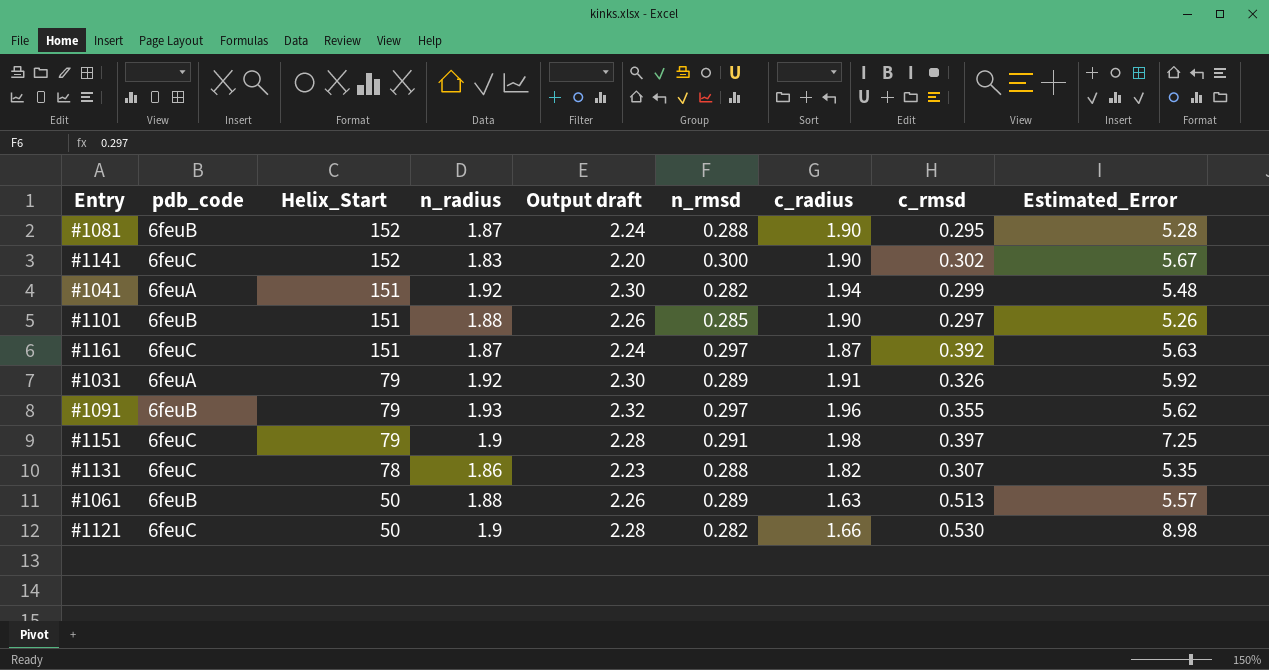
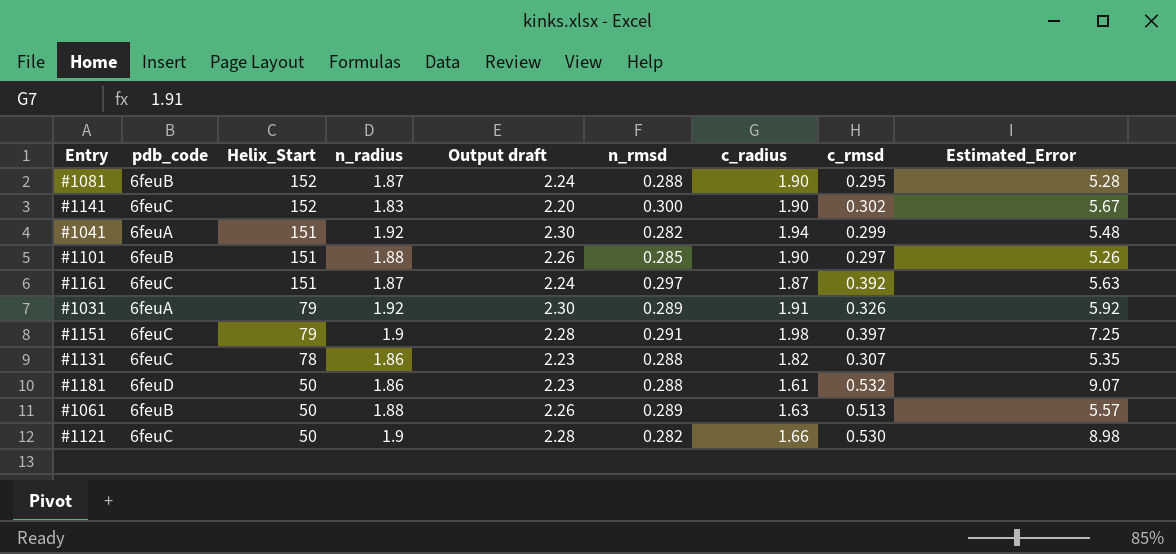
row #1091: 6feuB | 79 | 1.93 | 2.32 | 0.297 | 1.96 | 0.355 | 5.62 -> none
row #1181: none -> 6feuD | 50 | 1.86 | 2.23 | 0.288 | 1.61 | 0.532 | 9.07

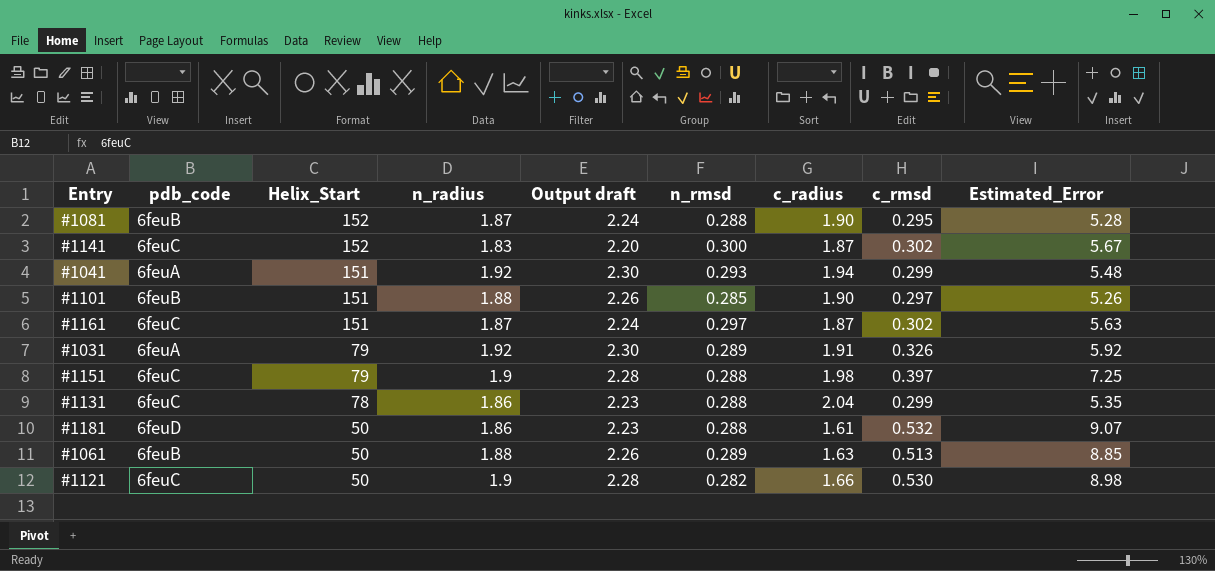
#1141 | c_radius: 1.90 -> 1.87
#1041 | n_rmsd: 0.282 -> 0.293
#1161 | c_rmsd: 0.392 -> 0.302
#1151 | n_rmsd: 0.291 -> 0.288
#1131 | c_radius: 1.82 -> 2.04
#1131 | c_rmsd: 0.307 -> 0.299
#1061 | Estimated_Error: 5.57 -> 8.85

